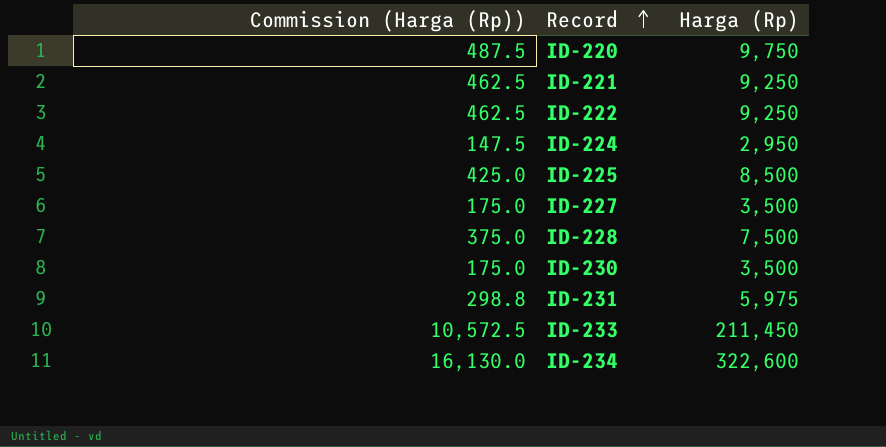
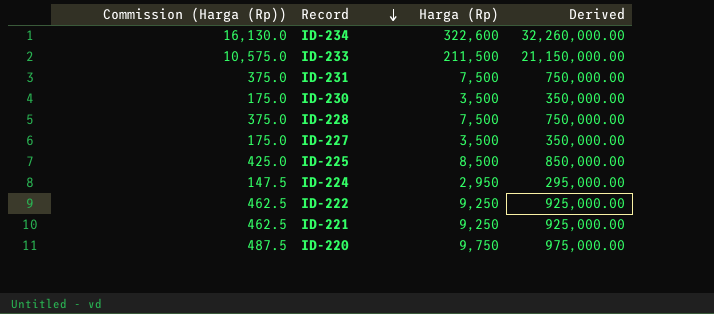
row order: Record ascending -> Record descending
column Derived | formula: none -> [Harga (Rp)] * 100
ID-233 | Commission (Harga (Rp)): 10,572.5 -> 10,575.0
ID-233 | Harga (Rp): 211,450 -> 211,500
ID-231 | Commission (Harga (Rp)): 298.8 -> 375.0
ID-231 | Harga (Rp): 5,975 -> 7,500

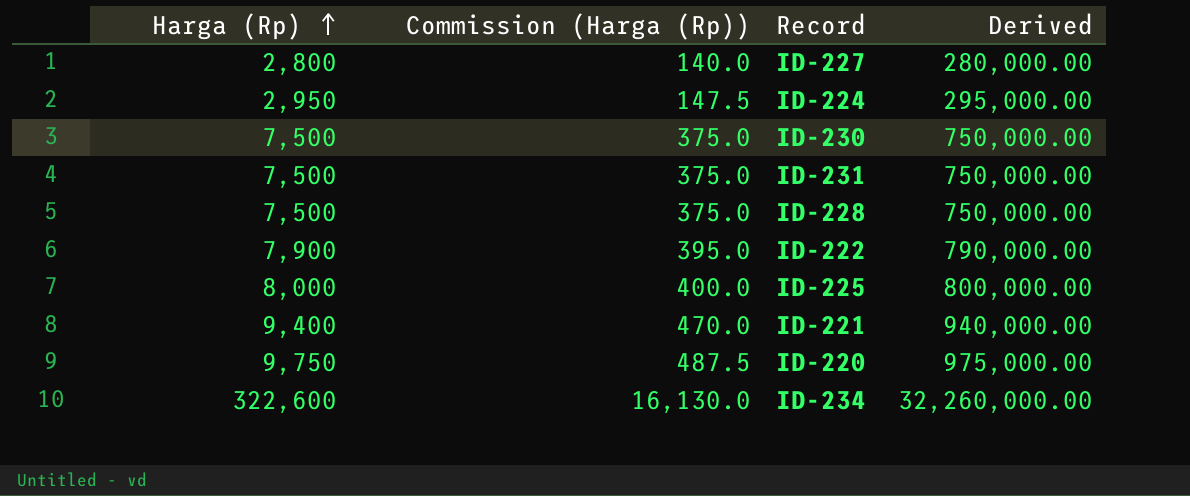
row order: Record descending -> Harga (Rp) ascending
column Harga (Rp) | position: 3 -> 1
row ID-233: 10,575.0 | 211,500 | 21,150,000.00 -> none
ID-227 | Harga (Rp): 3,500 -> 2,800
ID-227 | Commission (Harga (Rp)): 175.0 -> 140.0
ID-227 | Derived: 350,000.00 -> 280,000.00
ID-230 | Harga (Rp): 3,500 -> 7,500
ID-230 | Commission (Harga (Rp)): 175.0 -> 375.0
ID-230 | Derived: 350,000.00 -> 750,000.00
ID-222 | Harga (Rp): 9,250 -> 7,900
ID-222 | Commission (Harga (Rp)): 462.5 -> 395.0
ID-222 | Derived: 925,000.00 -> 790,000.00
ID-225 | Harga (Rp): 8,500 -> 8,000
ID-225 | Commission (Harga (Rp)): 425.0 -> 400.0
ID-225 | Derived: 850,000.00 -> 800,000.00
ID-221 | Harga (Rp): 9,250 -> 9,400
ID-221 | Commission (Harga (Rp)): 462.5 -> 470.0
ID-221 | Derived: 925,000.00 -> 940,000.00

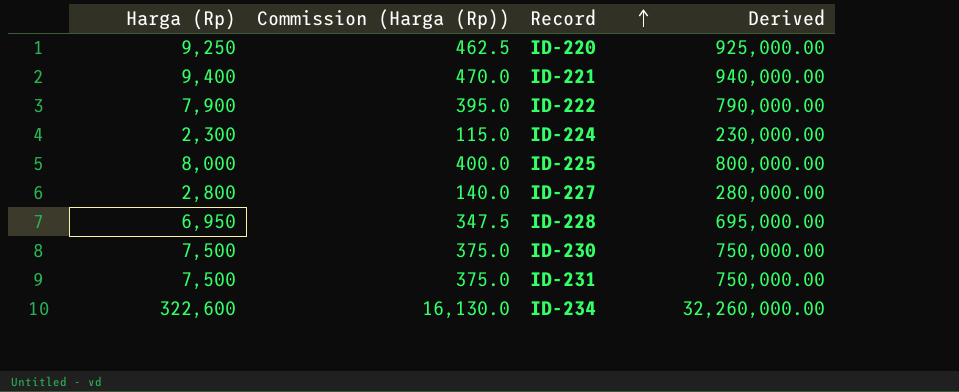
row order: Harga (Rp) ascending -> Record ascending
ID-220 | Harga (Rp): 9,750 -> 9,250
ID-220 | Commission (Harga (Rp)): 487.5 -> 462.5
ID-220 | Derived: 975,000.00 -> 925,000.00
ID-224 | Harga (Rp): 2,950 -> 2,300
ID-224 | Commission (Harga (Rp)): 147.5 -> 115.0
ID-224 | Derived: 295,000.00 -> 230,000.00
ID-228 | Harga (Rp): 7,500 -> 6,950
ID-228 | Commission (Harga (Rp)): 375.0 -> 347.5
ID-228 | Derived: 750,000.00 -> 695,000.00

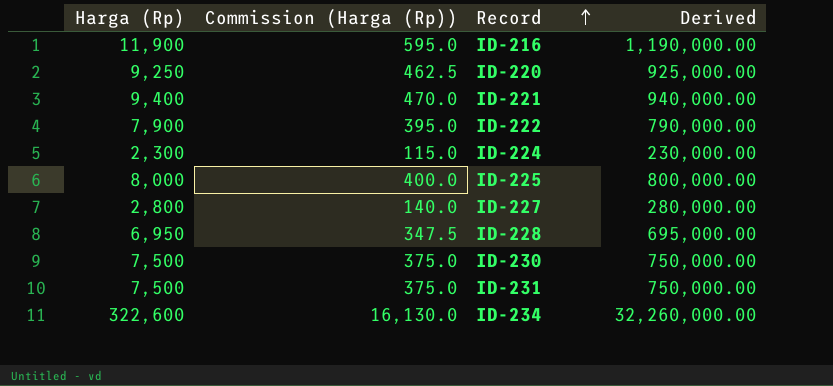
row ID-216: none -> 11,900 | 595.0 | 1,190,000.00

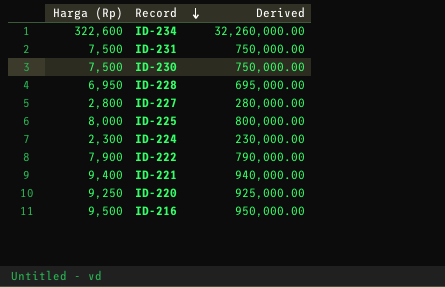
row order: Record ascending -> Record descending
column Commission (Harga (Rp)) | formula: [Harga (Rp)] * 0.05 -> none
ID-216 | Harga (Rp): 11,900 -> 9,500
ID-216 | Derived: 1,190,000.00 -> 950,000.00

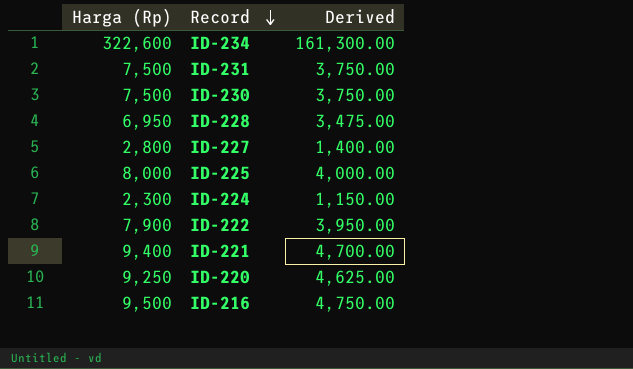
column Derived | formula: [Harga (Rp)] * 100 -> [Harga (Rp)] * 0.5

